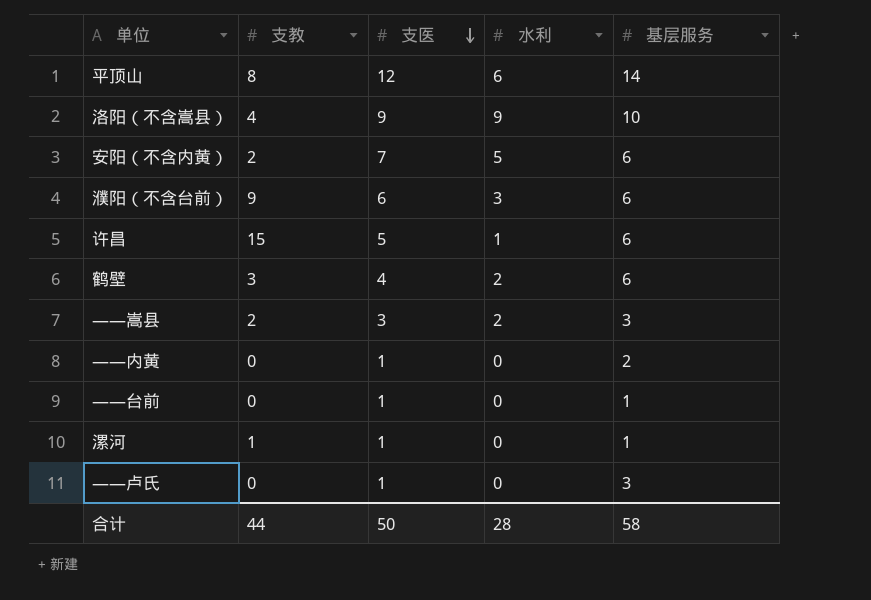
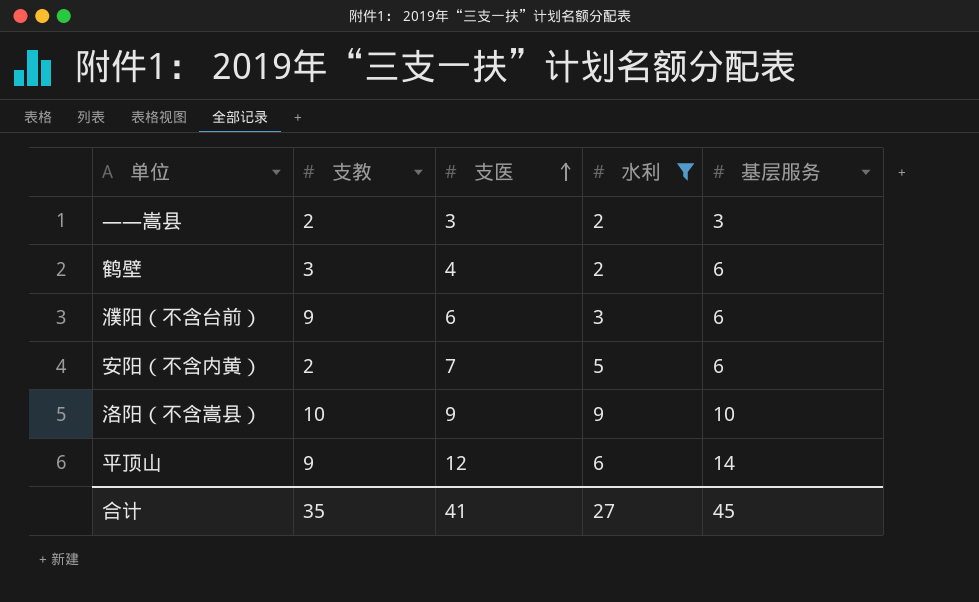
filter: none -> 水利 >= 2
row order: 支医 descending -> 支医 ascending
洛阳（不含嵩县） | 支教: 4 -> 10
平顶山 | 支教: 8 -> 9
合计 | 支教: 44 -> 35
合计 | 支医: 50 -> 41
合计 | 水利: 28 -> 27
合计 | 基层服务: 58 -> 45

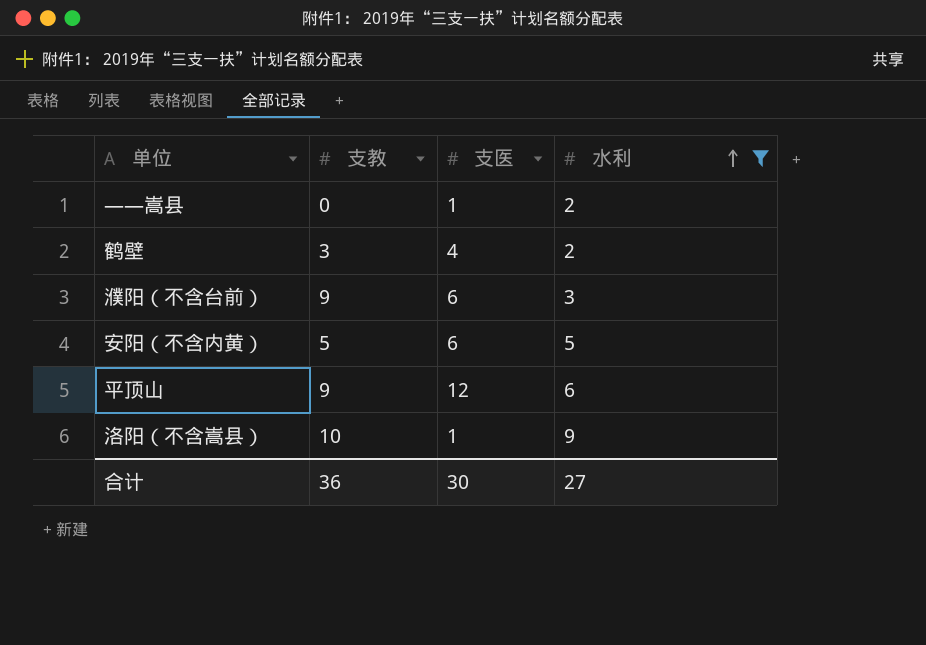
row order: 支医 ascending -> 水利 ascending
column 基层服务 | position: 5 -> none
——嵩县 | 支教: 2 -> 0
——嵩县 | 支医: 3 -> 1
安阳（不含内黄） | 支教: 2 -> 5
安阳（不含内黄） | 支医: 7 -> 6
洛阳（不含嵩县） | 支医: 9 -> 1
合计 | 支教: 35 -> 36
合计 | 支医: 41 -> 30

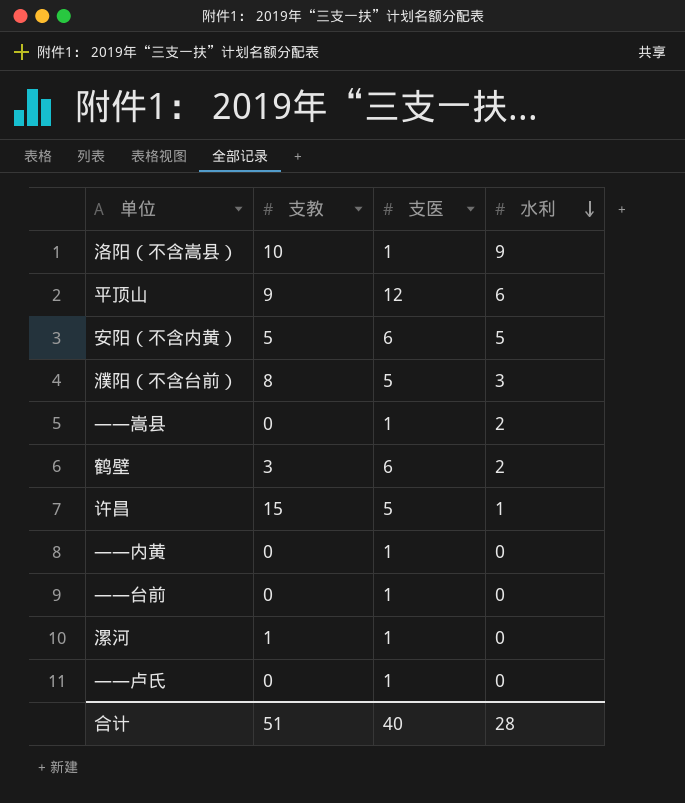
filter: 水利 >= 2 -> none
row order: 水利 ascending -> 水利 descending
濮阳（不含台前） | 支教: 9 -> 8
濮阳（不含台前） | 支医: 6 -> 5
鹤壁 | 支医: 4 -> 6
合计 | 支教: 36 -> 51
合计 | 支医: 30 -> 40
合计 | 水利: 27 -> 28

